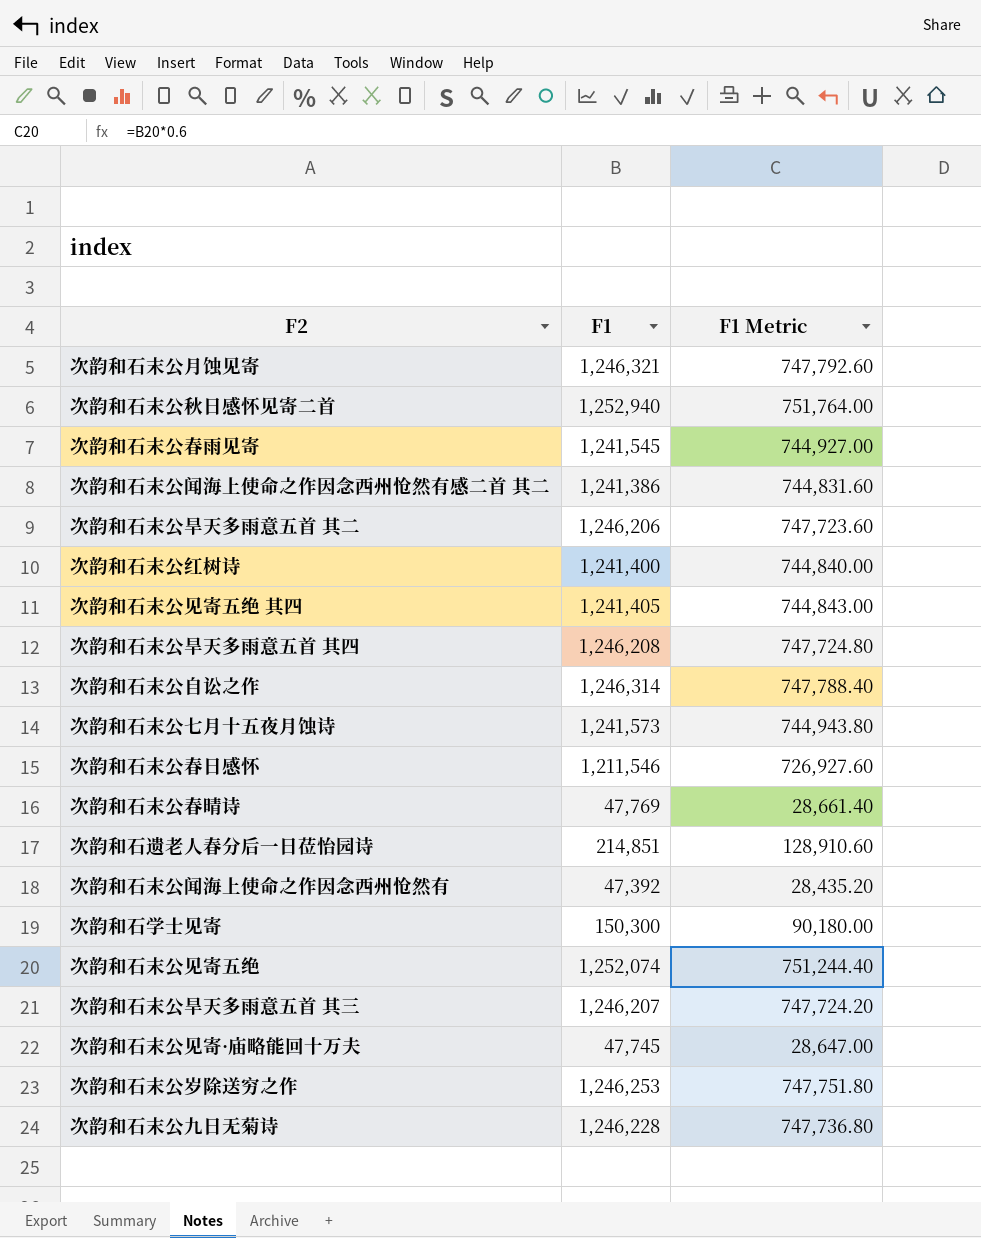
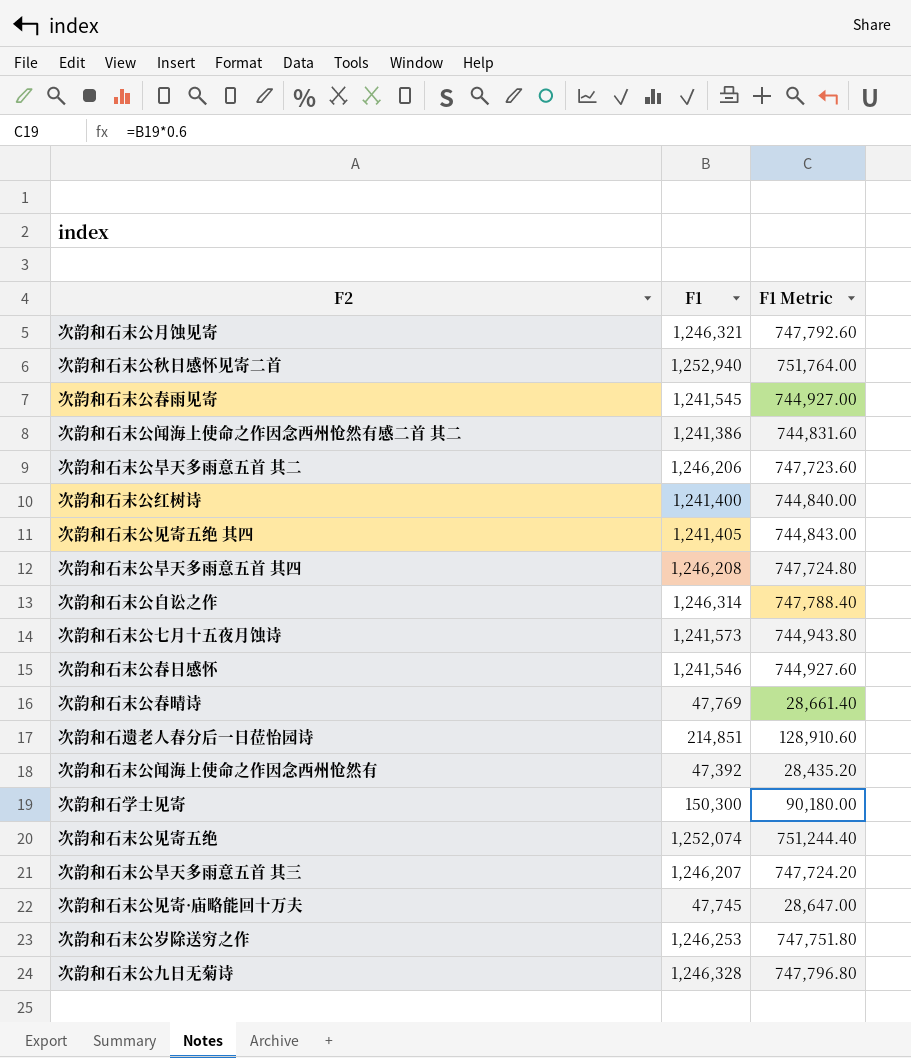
次韵和石末公春日感怀 | F1: 1,211,546 -> 1,241,546
次韵和石末公春日感怀 | F1 Metric: 726,927.60 -> 744,927.60
次韵和石末公九日无菊诗 | F1: 1,246,228 -> 1,246,328
次韵和石末公九日无菊诗 | F1 Metric: 747,736.80 -> 747,796.80

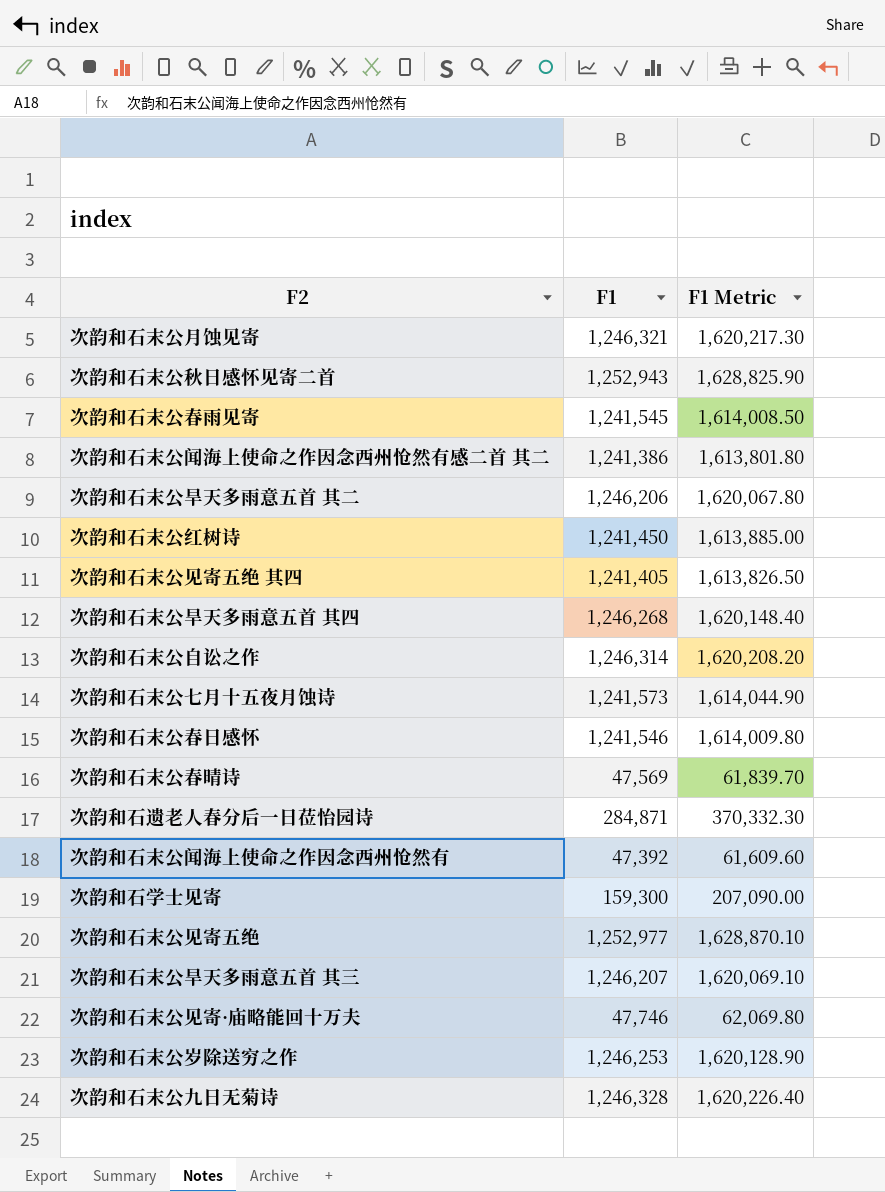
column F1 Metric | formula: [F1] * 0.6 -> [F1] * 1.3
次韵和石末公秋日感怀见寄二首 | F1: 1,252,940 -> 1,252,943
次韵和石末公红树诗 | F1: 1,241,400 -> 1,241,450
次韵和石末公旱天多雨意五首 其四 | F1: 1,246,208 -> 1,246,268
次韵和石末公春晴诗 | F1: 47,769 -> 47,569
次韵和石遗老人春分后一日莅怡园诗 | F1: 214,851 -> 284,871
次韵和石学士见寄 | F1: 150,300 -> 159,300
次韵和石末公见寄五绝 | F1: 1,252,074 -> 1,252,977
次韵和石末公见寄·庙略能回十万夫 | F1: 47,745 -> 47,746

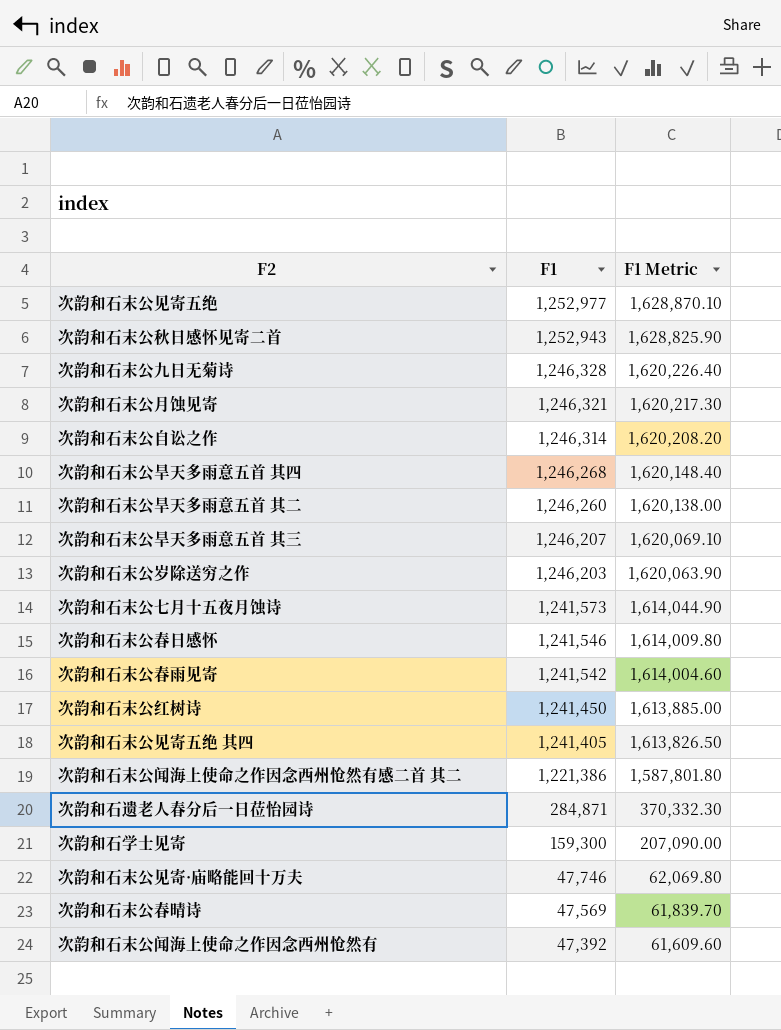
row order: none -> F1 descending
次韵和石末公旱天多雨意五首 其二 | F1: 1,246,206 -> 1,246,260
次韵和石末公旱天多雨意五首 其二 | F1 Metric: 1,620,067.80 -> 1,620,138.00
次韵和石末公岁除送穷之作 | F1: 1,246,253 -> 1,246,203
次韵和石末公岁除送穷之作 | F1 Metric: 1,620,128.90 -> 1,620,063.90
次韵和石末公春雨见寄 | F1: 1,241,545 -> 1,241,542
次韵和石末公春雨见寄 | F1 Metric: 1,614,008.50 -> 1,614,004.60
次韵和石末公闻海上使命之作因念西州怆然有感二首 其二 | F1: 1,241,386 -> 1,221,386
次韵和石末公闻海上使命之作因念西州怆然有感二首 其二 | F1 Metric: 1,613,801.80 -> 1,587,801.80

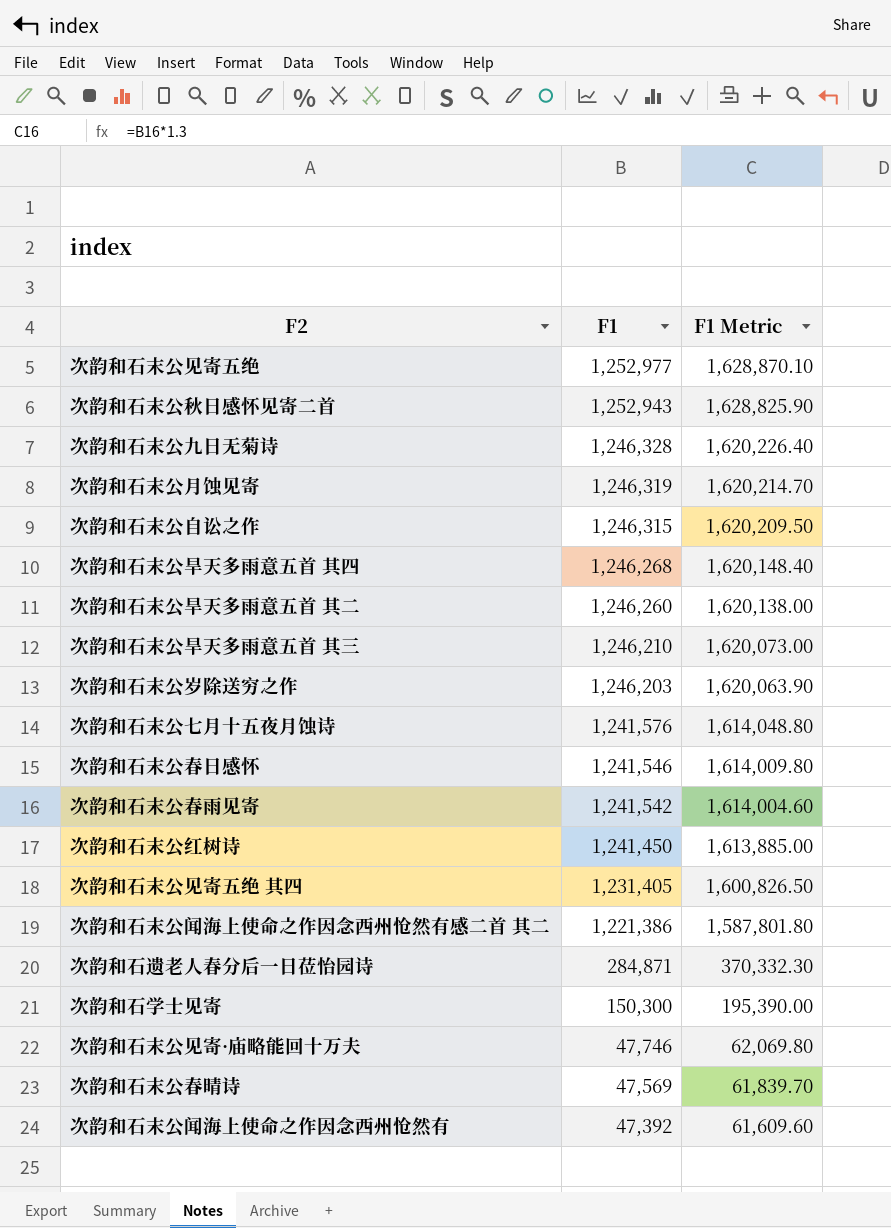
次韵和石末公月蚀见寄 | F1: 1,246,321 -> 1,246,319
次韵和石末公月蚀见寄 | F1 Metric: 1,620,217.30 -> 1,620,214.70
次韵和石末公自讼之作 | F1: 1,246,314 -> 1,246,315
次韵和石末公自讼之作 | F1 Metric: 1,620,208.20 -> 1,620,209.50
次韵和石末公旱天多雨意五首 其三 | F1: 1,246,207 -> 1,246,210
次韵和石末公旱天多雨意五首 其三 | F1 Metric: 1,620,069.10 -> 1,620,073.00
次韵和石末公七月十五夜月蚀诗 | F1: 1,241,573 -> 1,241,576
次韵和石末公七月十五夜月蚀诗 | F1 Metric: 1,614,044.90 -> 1,614,048.80
次韵和石末公见寄五绝 其四 | F1: 1,241,405 -> 1,231,405
次韵和石末公见寄五绝 其四 | F1 Metric: 1,613,826.50 -> 1,600,826.50
次韵和石学士见寄 | F1: 159,300 -> 150,300
次韵和石学士见寄 | F1 Metric: 207,090.00 -> 195,390.00

